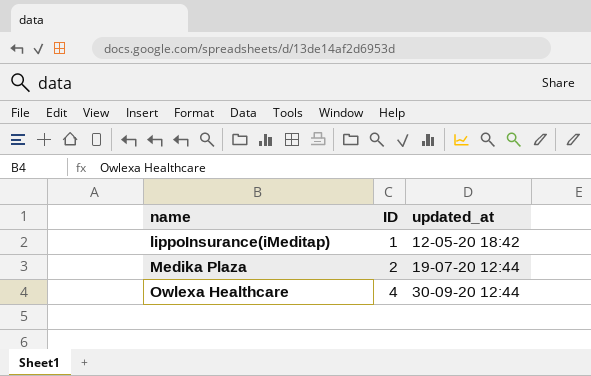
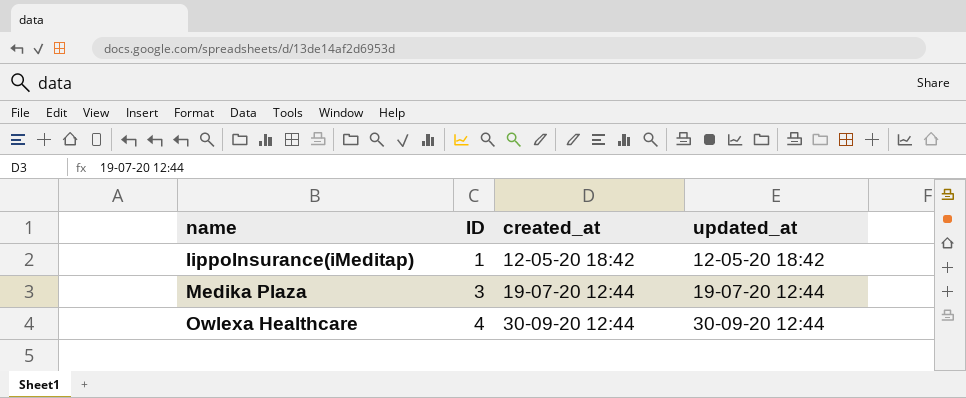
column created_at | position: none -> 3
Medika Plaza | ID: 2 -> 3

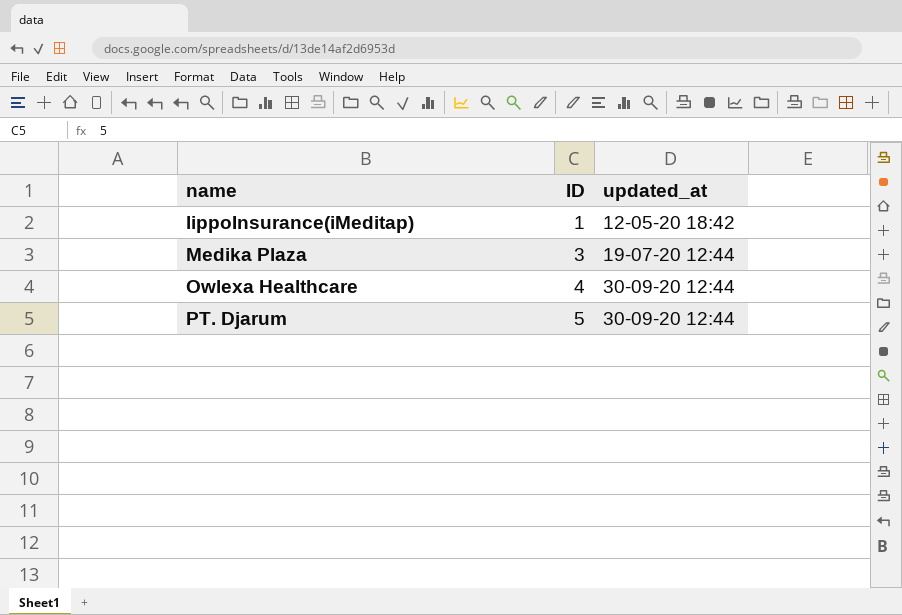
column created_at | position: 3 -> none
row PT. Djarum: none -> 5 | 30-09-20 12:44

